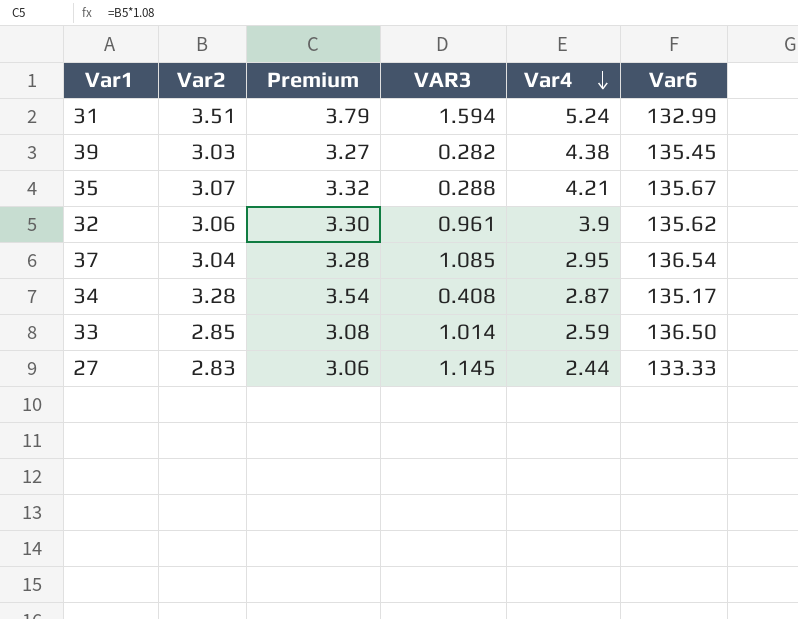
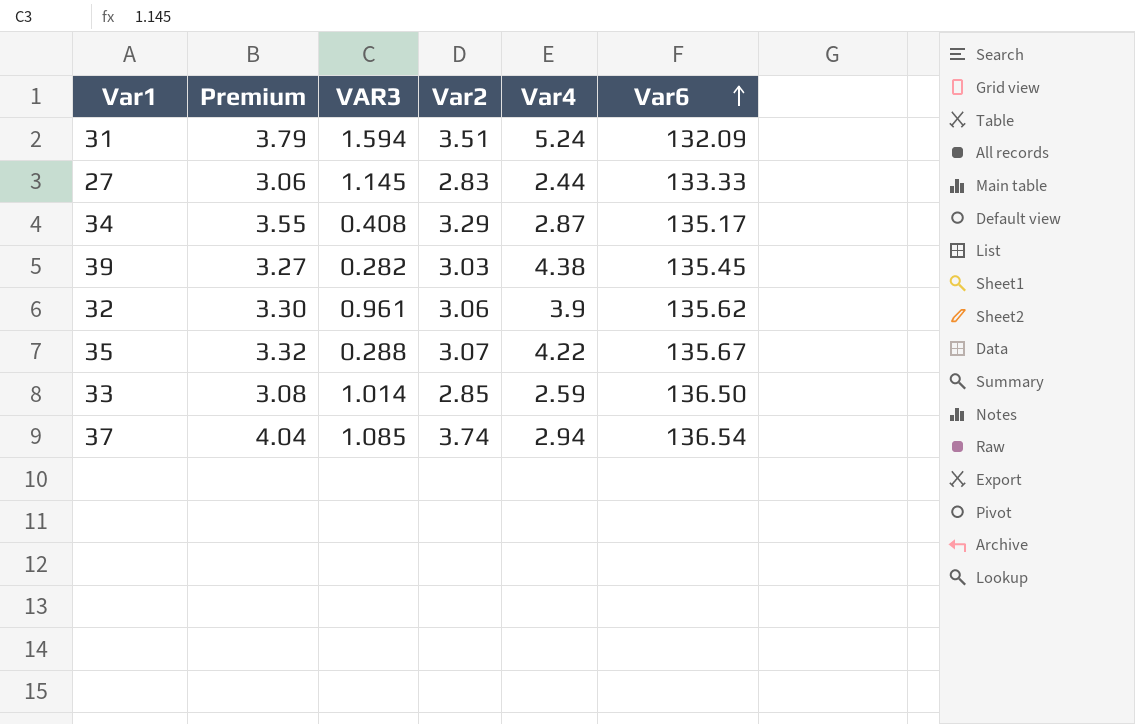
row order: Var4 descending -> Var6 ascending
column Var2 | position: 2 -> 4
31 | Var6: 132.99 -> 132.09
34 | Premium: 3.54 -> 3.55
34 | Var2: 3.28 -> 3.29
35 | Var4: 4.21 -> 4.22
37 | Premium: 3.28 -> 4.04
37 | Var2: 3.04 -> 3.74
37 | Var4: 2.95 -> 2.94

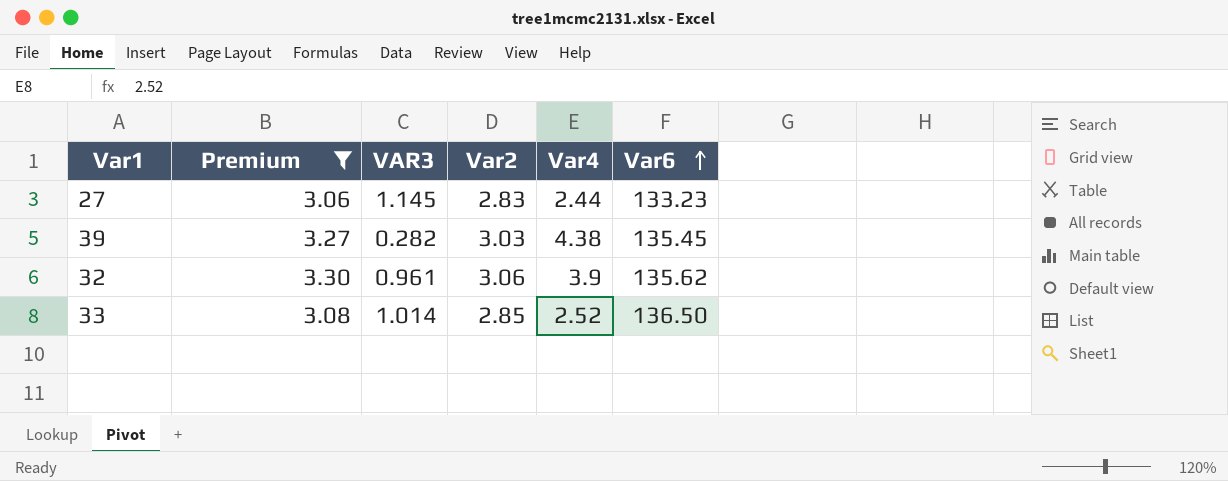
filter: none -> Premium <= 3.30
27 | Var6: 133.33 -> 133.23
33 | Var4: 2.59 -> 2.52

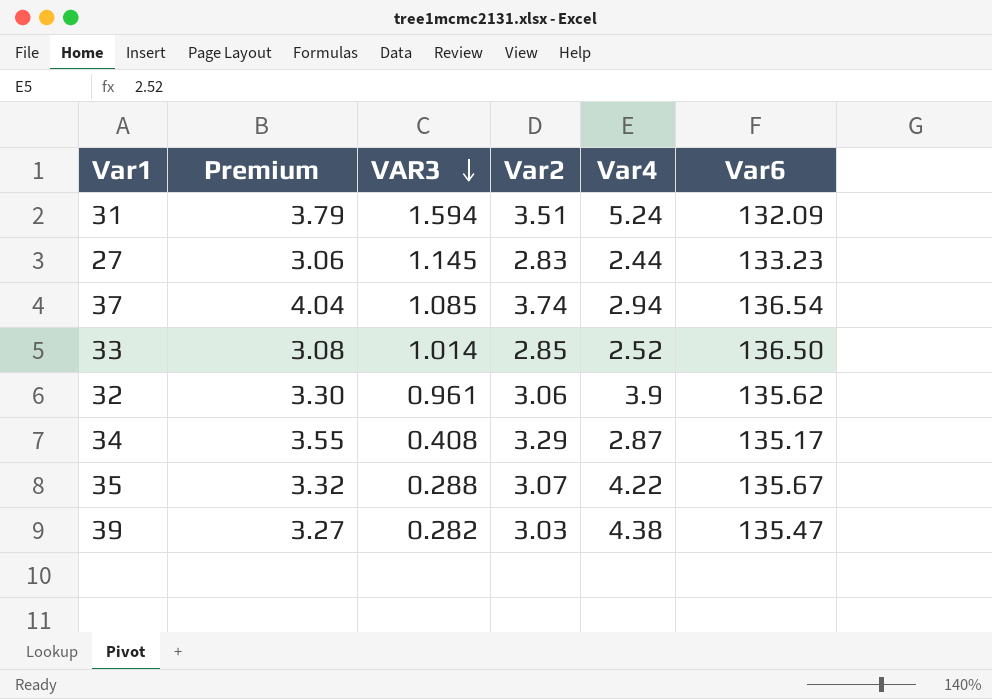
filter: Premium <= 3.30 -> none
row order: Var6 ascending -> VAR3 descending
39 | Var6: 135.45 -> 135.47

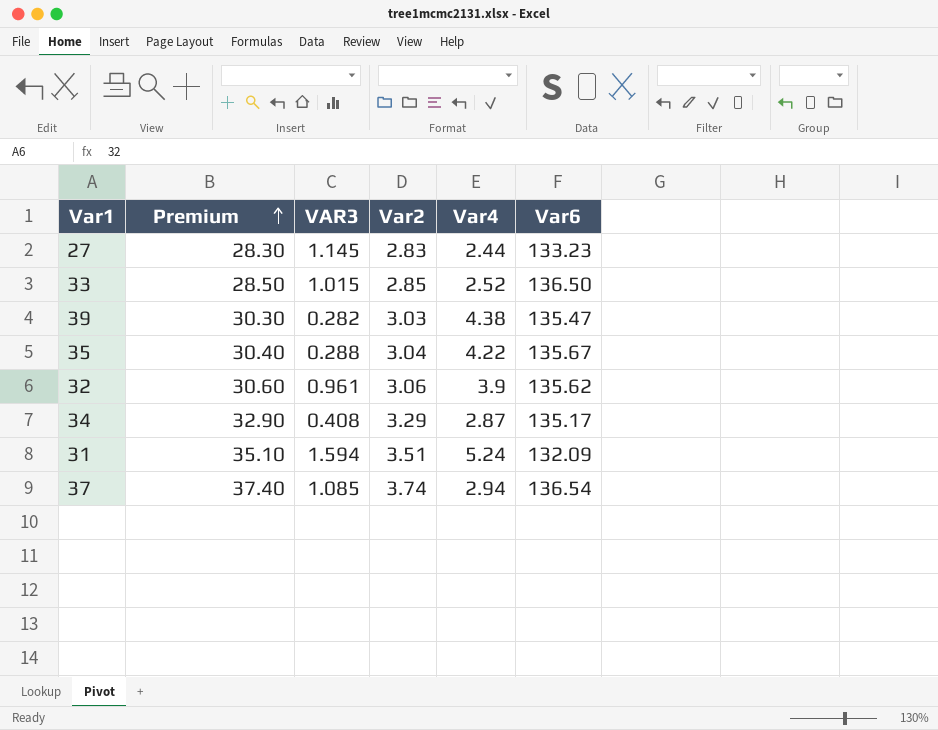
row order: VAR3 descending -> Premium ascending
column Premium | formula: [Var2] * 1.08 -> [Var2] * 10
33 | VAR3: 1.014 -> 1.015
35 | Var2: 3.07 -> 3.04

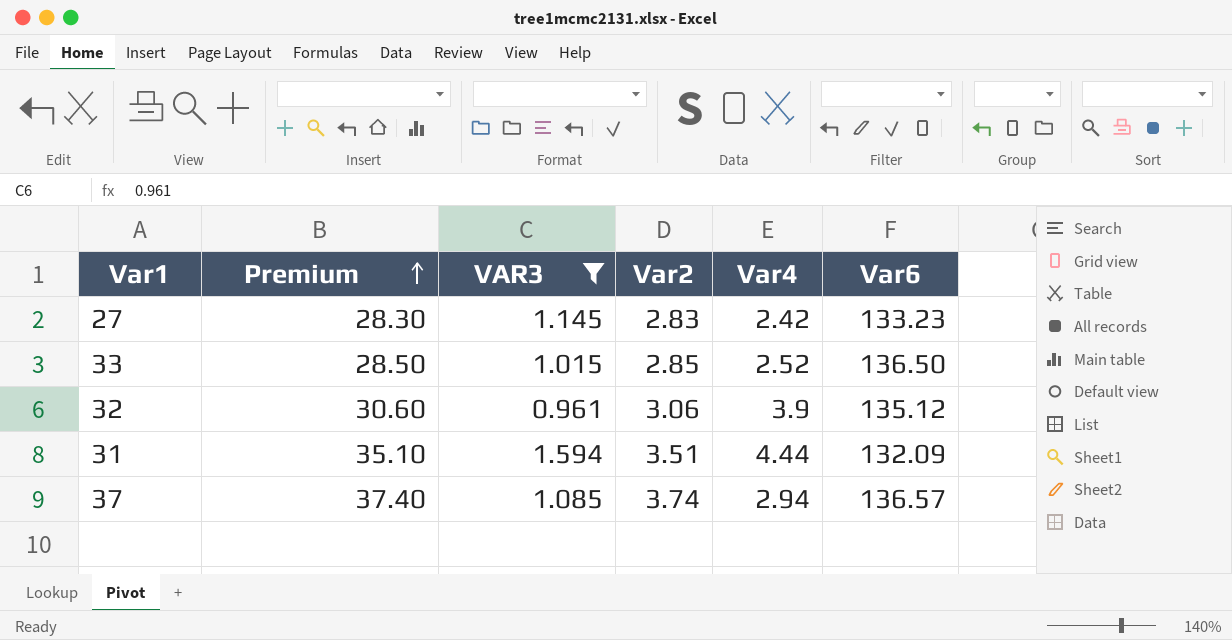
filter: none -> VAR3 >= 0.961
27 | Var4: 2.44 -> 2.42
32 | Var6: 135.62 -> 135.12
31 | Var4: 5.24 -> 4.44
37 | Var6: 136.54 -> 136.57

